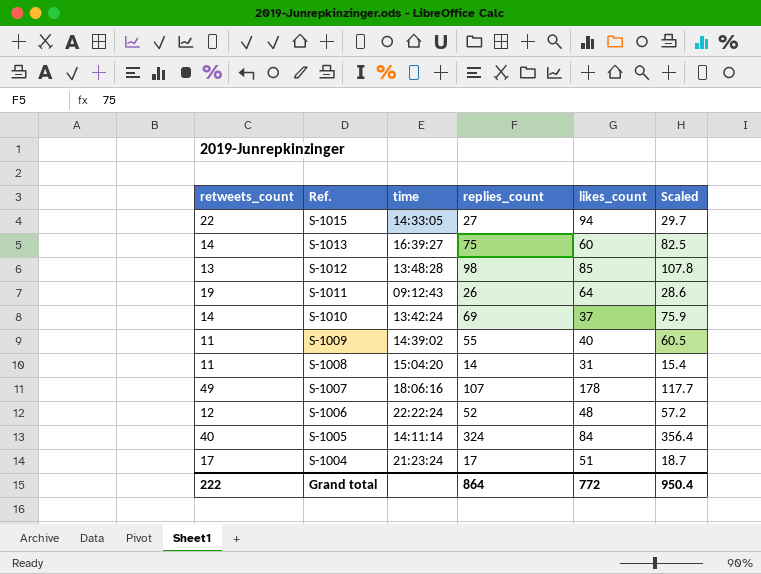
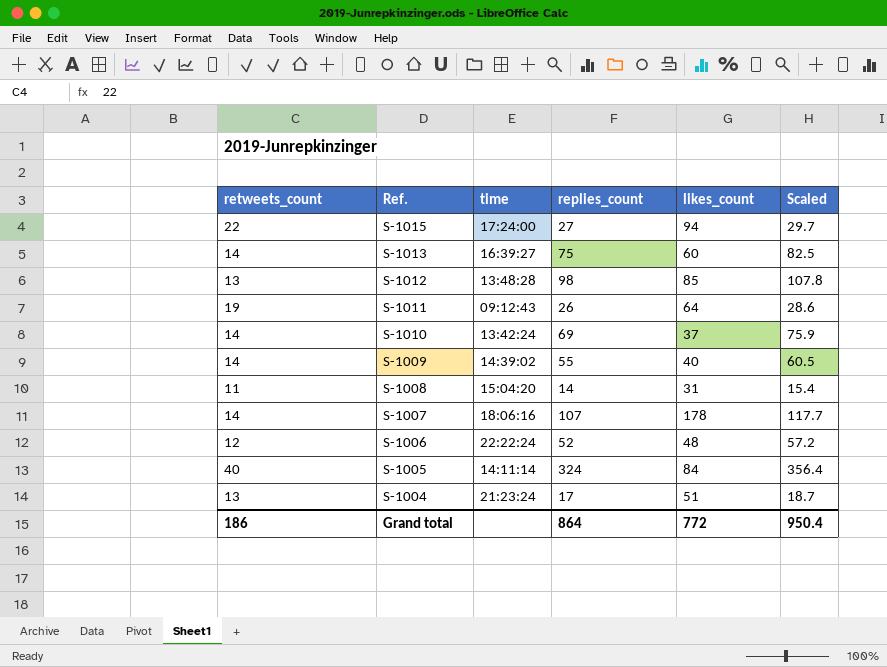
S-1015 | time: 14:33:05 -> 17:24:00
S-1009 | retweets_count: 11 -> 14
S-1007 | retweets_count: 49 -> 14
S-1004 | retweets_count: 17 -> 13
Grand total | retweets_count: 222 -> 186

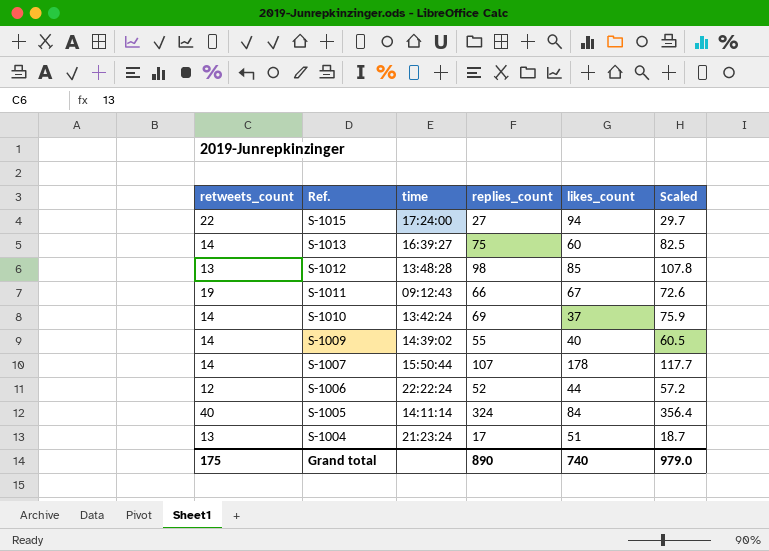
row S-1008: 11 | 15:04:20 | 14 | 31 | 15.4 -> none
S-1011 | replies_count: 26 -> 66
S-1011 | likes_count: 64 -> 67
S-1011 | Scaled: 28.6 -> 72.6
S-1007 | time: 18:06:16 -> 15:50:44
S-1006 | likes_count: 48 -> 44
Grand total | retweets_count: 186 -> 175
Grand total | replies_count: 864 -> 890
Grand total | likes_count: 772 -> 740
Grand total | Scaled: 950.4 -> 979.0

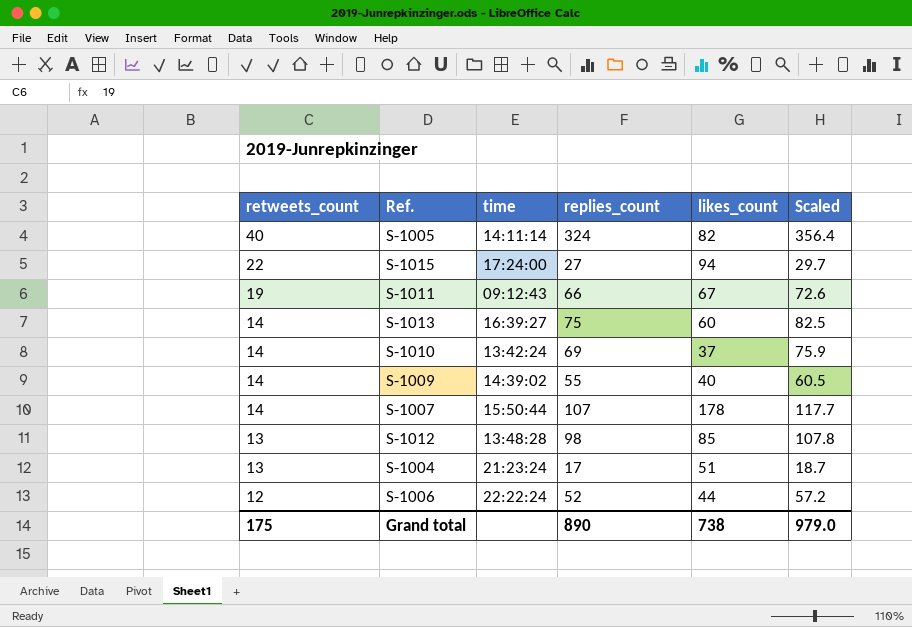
row order: Ref. descending -> retweets_count descending
S-1005 | likes_count: 84 -> 82
Grand total | likes_count: 740 -> 738

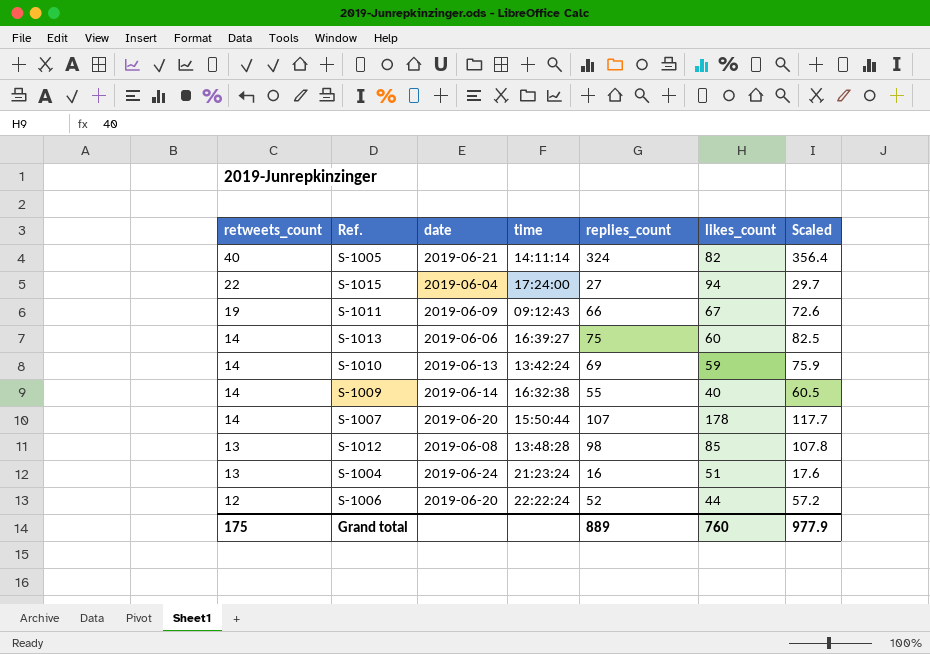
column date | position: none -> 3
S-1010 | likes_count: 37 -> 59
S-1009 | time: 14:39:02 -> 16:32:38
S-1004 | replies_count: 17 -> 16
S-1004 | Scaled: 18.7 -> 17.6
Grand total | replies_count: 890 -> 889
Grand total | likes_count: 738 -> 760
Grand total | Scaled: 979.0 -> 977.9

